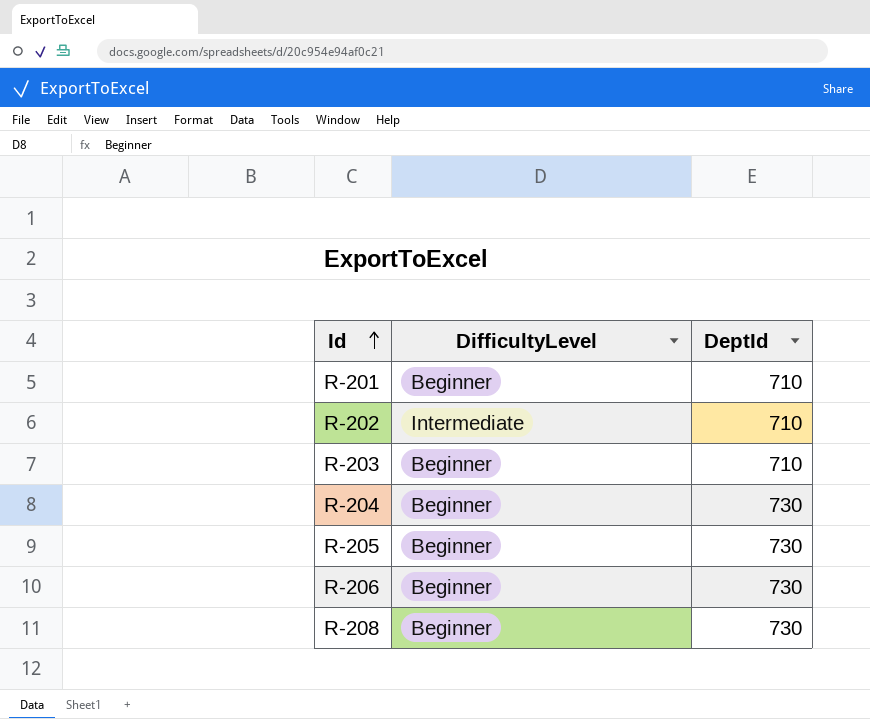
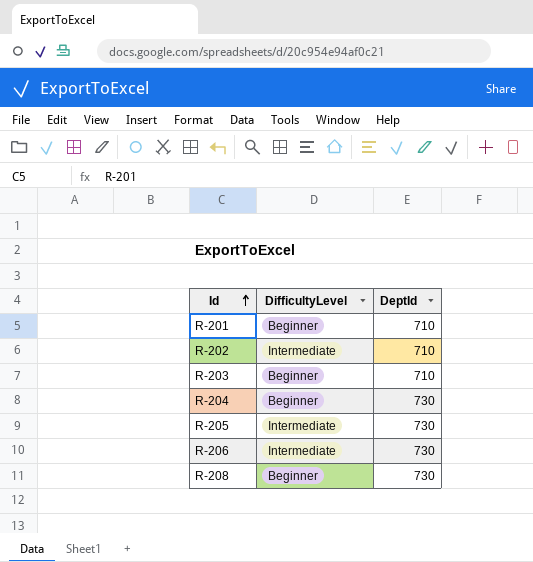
R-205 | DifficultyLevel: Beginner -> Intermediate
R-206 | DifficultyLevel: Beginner -> Intermediate

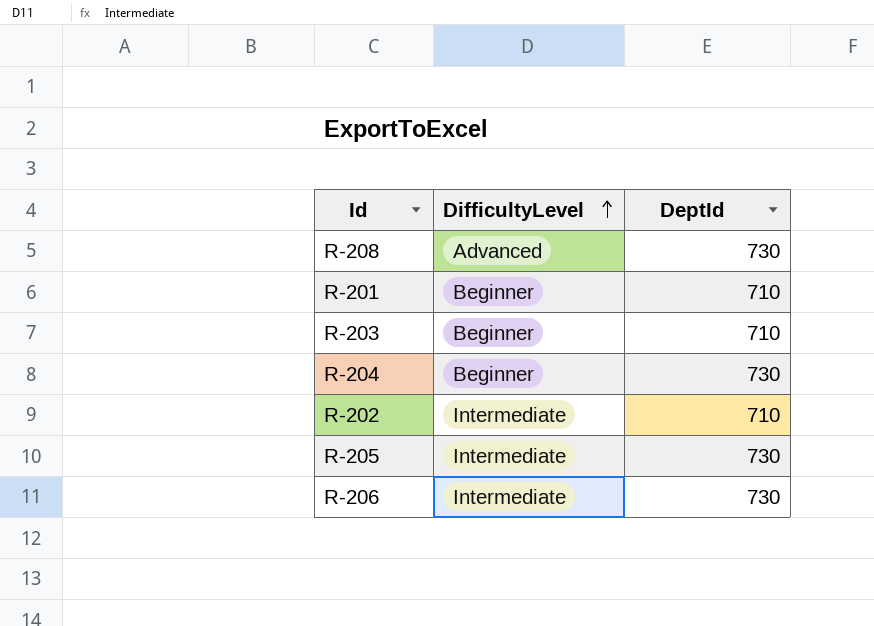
row order: Id ascending -> DifficultyLevel ascending
R-208 | DifficultyLevel: Beginner -> Advanced

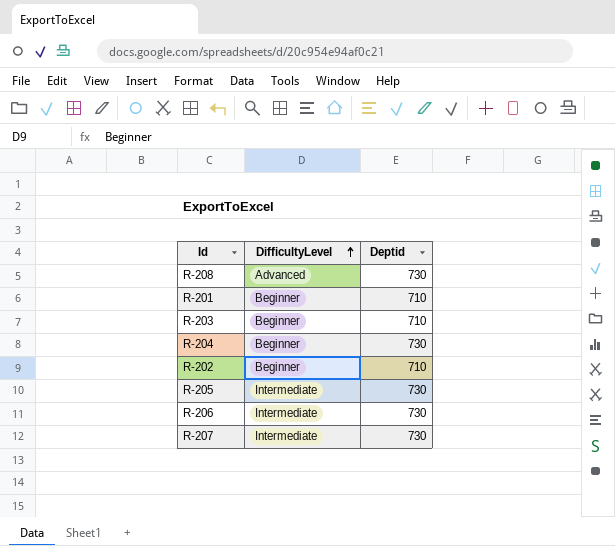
column name: DeptId -> Deptid
R-202 | DifficultyLevel: Intermediate -> Beginner
row R-207: none -> Intermediate | 730

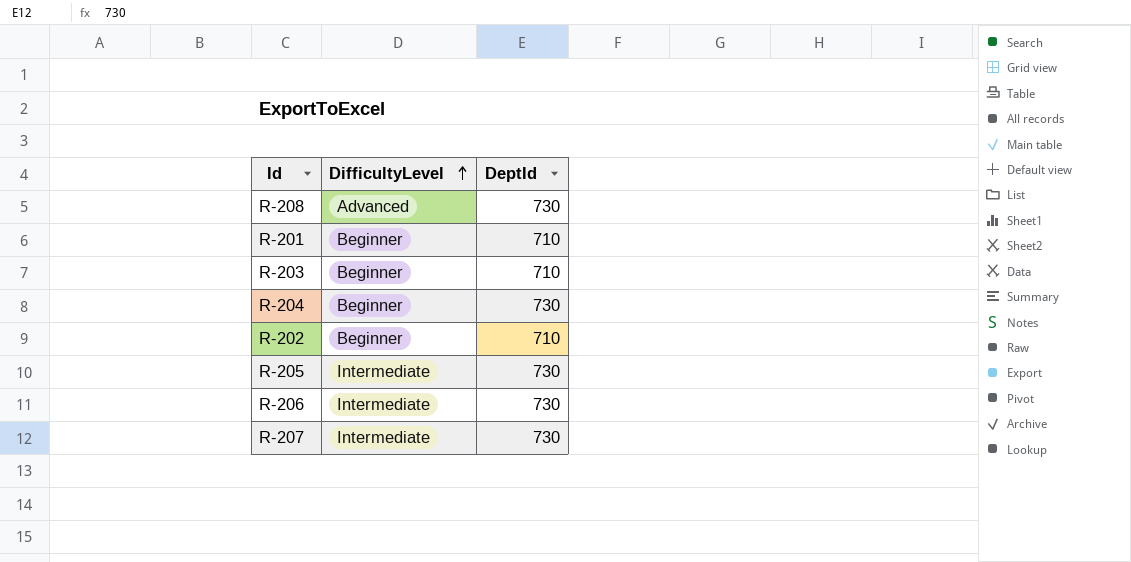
column name: Deptid -> DeptId

